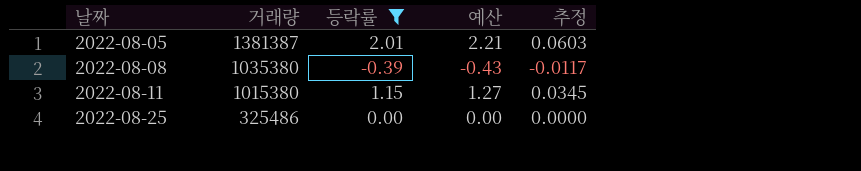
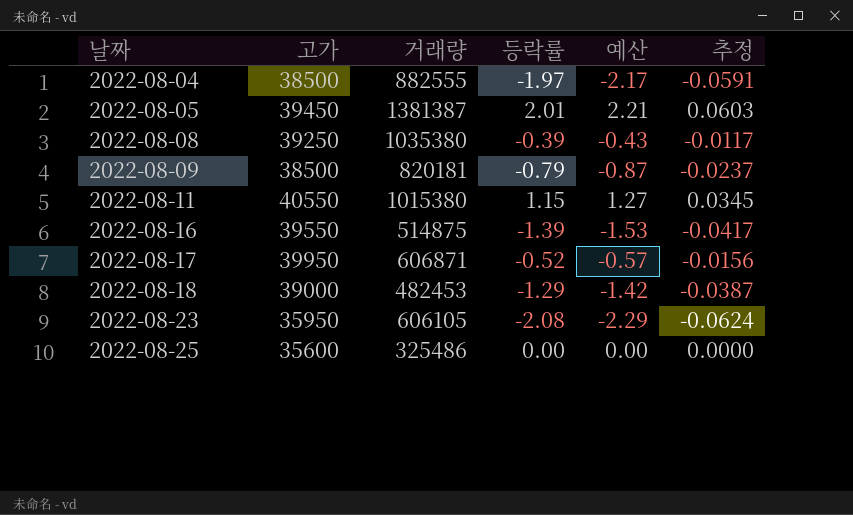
filter: 등락률 >= -0.39 -> none
column 고가 | position: none -> 2

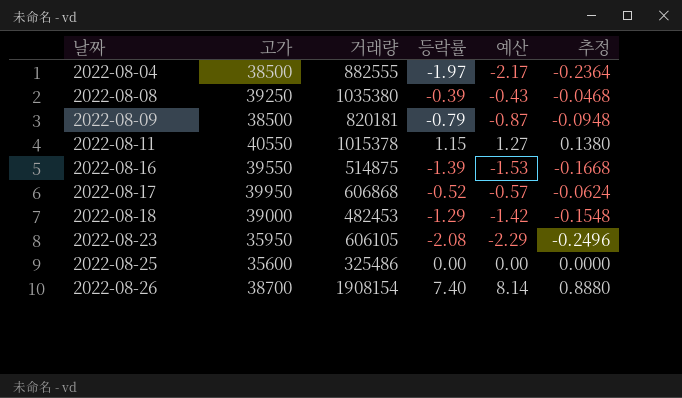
column 추정 | formula: [등락률] * 0.03 -> [등락률] * 0.12
row 2022-08-05: 39450 | 1381387 | 2.01 | 2.21 | 0.0603 -> none
2022-08-11 | 거래량: 1015380 -> 1015378
2022-08-17 | 거래량: 606871 -> 606868
row 2022-08-26: none -> 38700 | 1908154 | 7.40 | 8.14 | 0.8880

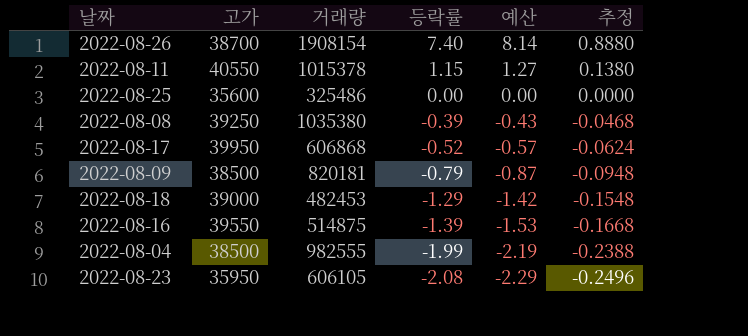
row order: 날짜 ascending -> 등락률 descending
2022-08-04 | 거래량: 882555 -> 982555
2022-08-04 | 등락률: -1.97 -> -1.99
2022-08-04 | 예산: -2.17 -> -2.19
2022-08-04 | 추정: -0.2364 -> -0.2388

